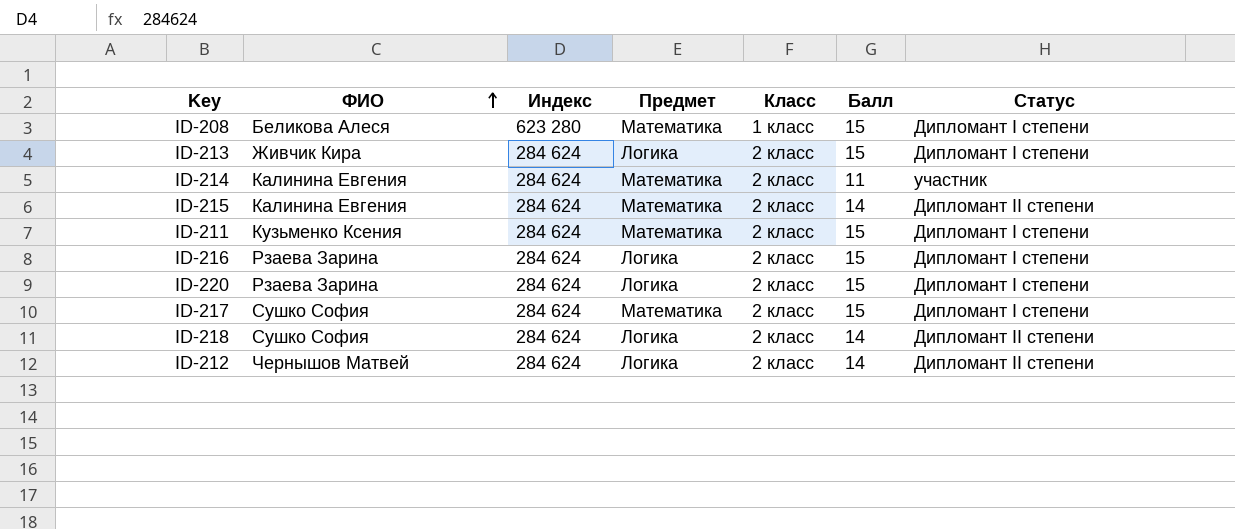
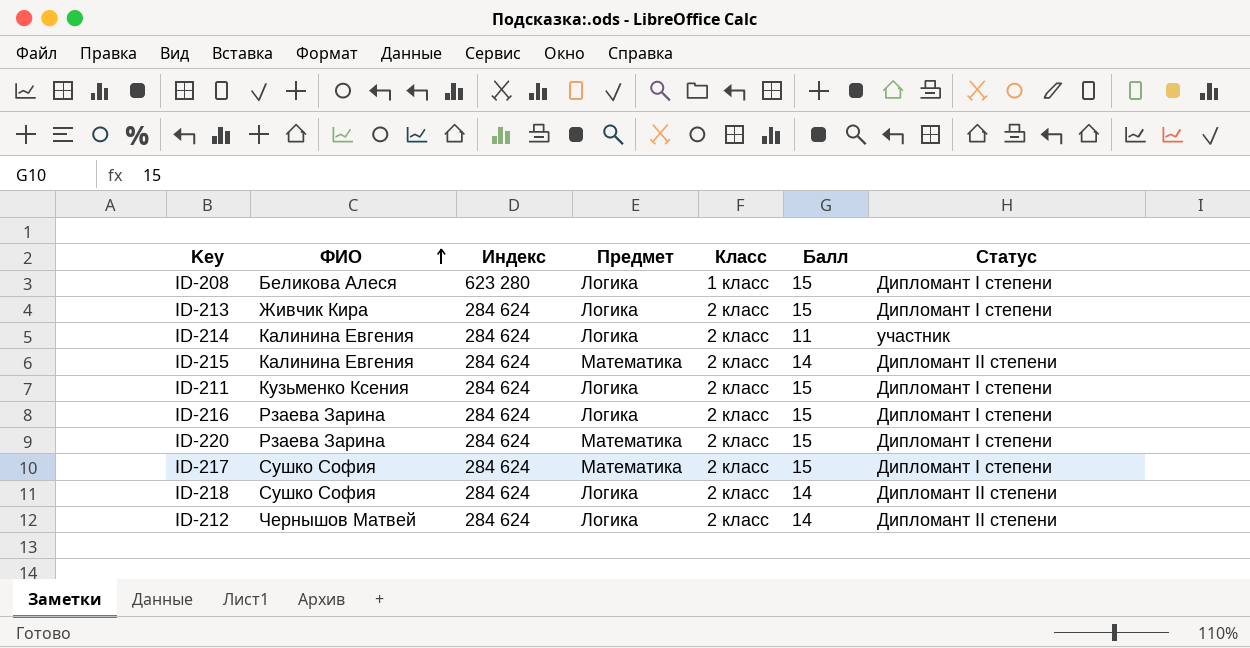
ID-208 | Предмет: Математика -> Логика
ID-214 | Предмет: Математика -> Логика
ID-211 | Предмет: Математика -> Логика
ID-220 | Предмет: Логика -> Математика

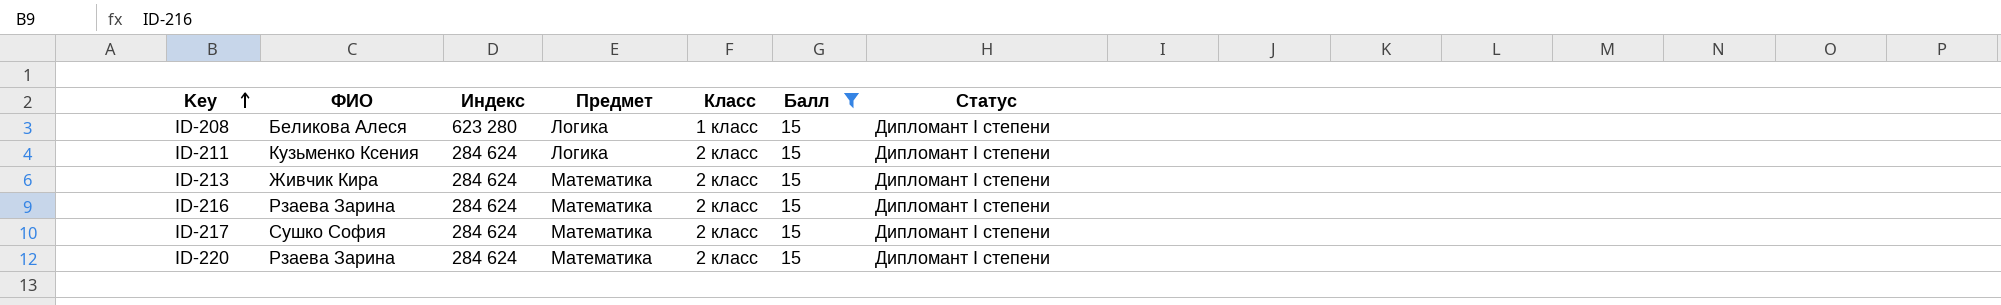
filter: none -> Балл = 15
row order: ФИО ascending -> Key ascending
ID-213 | Предмет: Логика -> Математика
ID-216 | Предмет: Логика -> Математика

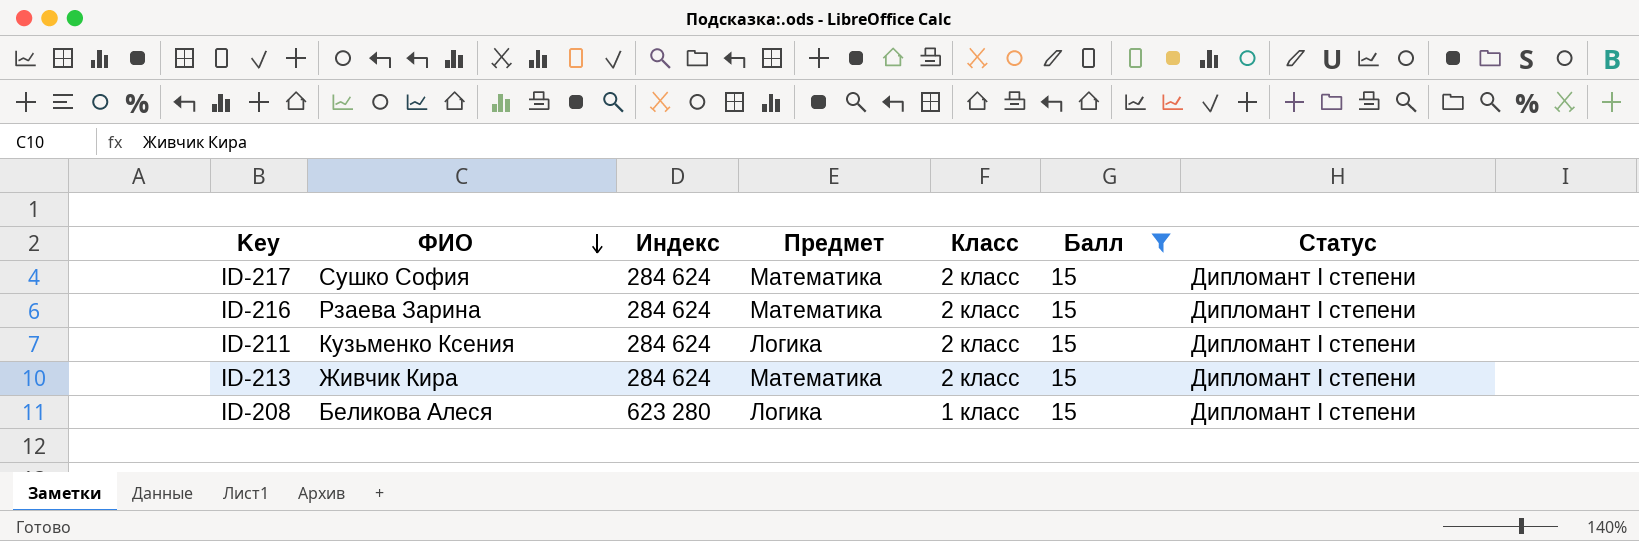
row order: Key ascending -> ФИО descending
row ID-220: Рзаева Зарина | 284 624 | Математика | 2 класс | 15 | Дипломант I степени -> none

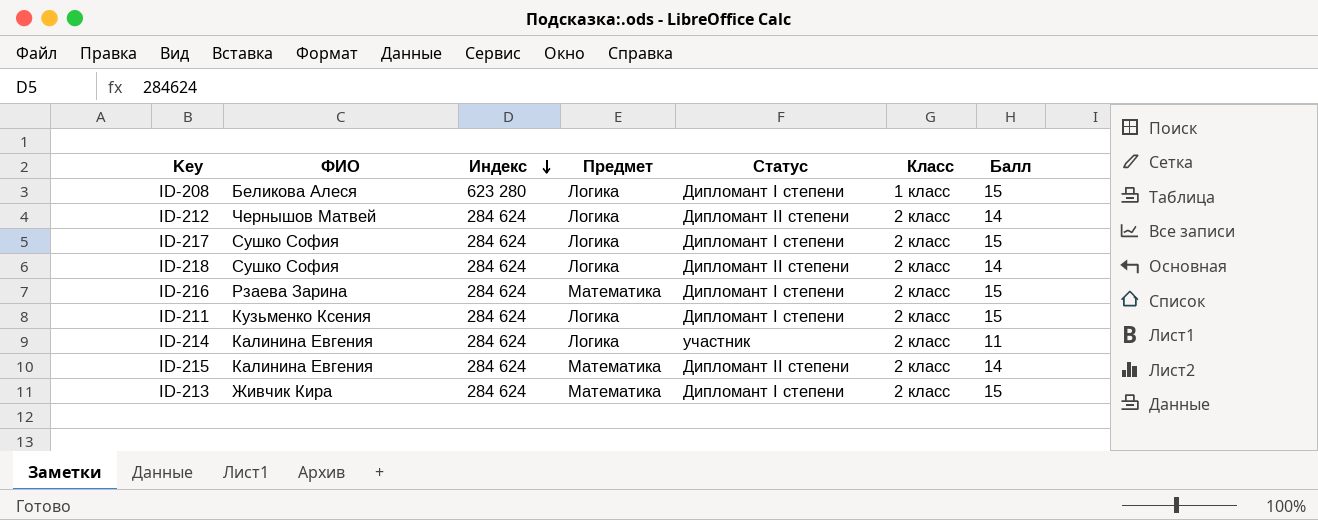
filter: Балл = 15 -> none
row order: ФИО descending -> Индекс descending
column Статус | position: 7 -> 5
ID-217 | Предмет: Математика -> Логика

